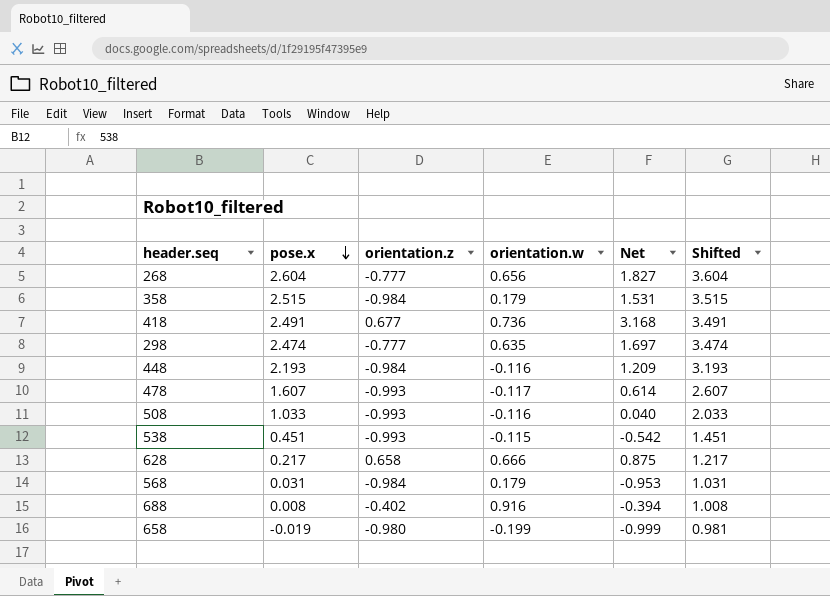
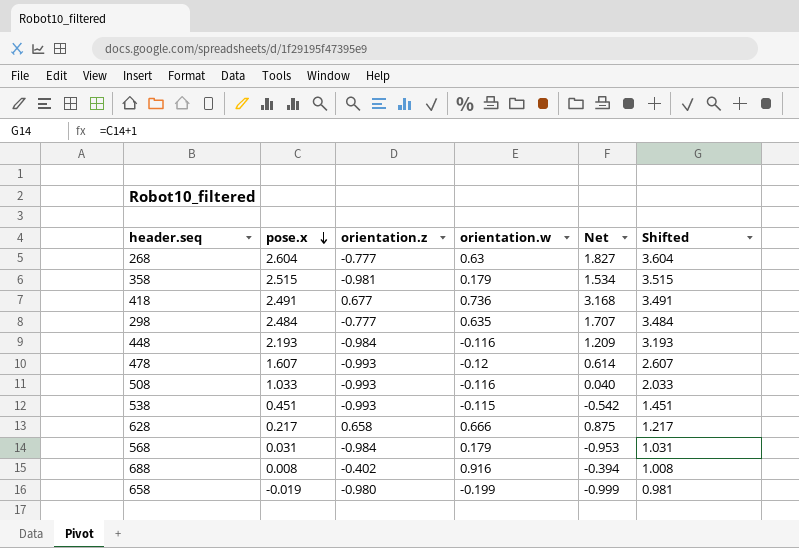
268 | orientation.w: 0.656 -> 0.63
358 | orientation.z: -0.984 -> -0.981
358 | Net: 1.531 -> 1.534
298 | pose.x: 2.474 -> 2.484
298 | Net: 1.697 -> 1.707
298 | Shifted: 3.474 -> 3.484
478 | orientation.w: -0.117 -> -0.12

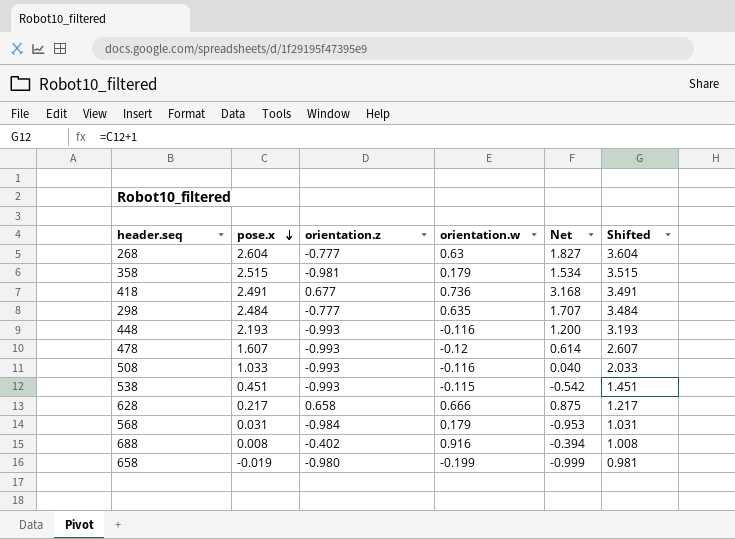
448 | orientation.z: -0.984 -> -0.993
448 | Net: 1.209 -> 1.200

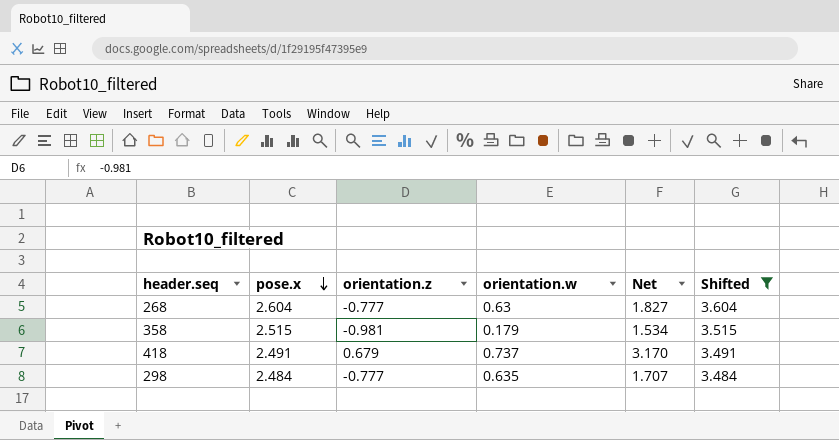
filter: none -> Shifted >= 3.484
418 | orientation.z: 0.677 -> 0.679
418 | orientation.w: 0.736 -> 0.737
418 | Net: 3.168 -> 3.170

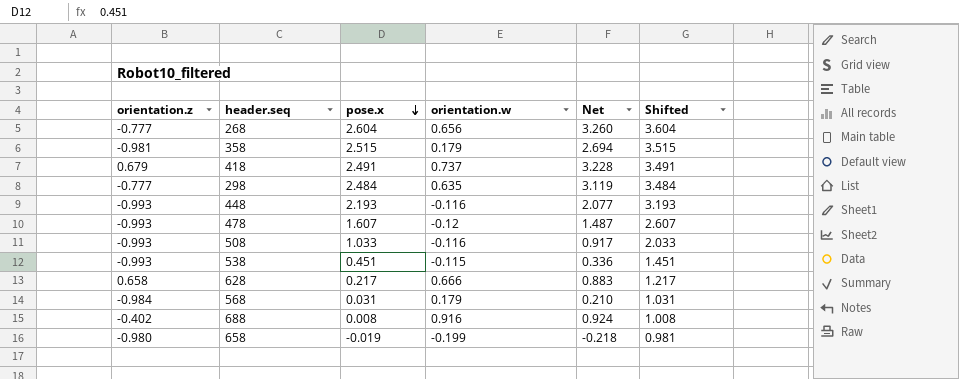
filter: Shifted >= 3.484 -> none
column orientation.z | position: 3 -> 1
column Net | formula: [pose.x] + [orientation.z] -> [pose.x] + [orientation.w]
268 | orientation.w: 0.63 -> 0.656

